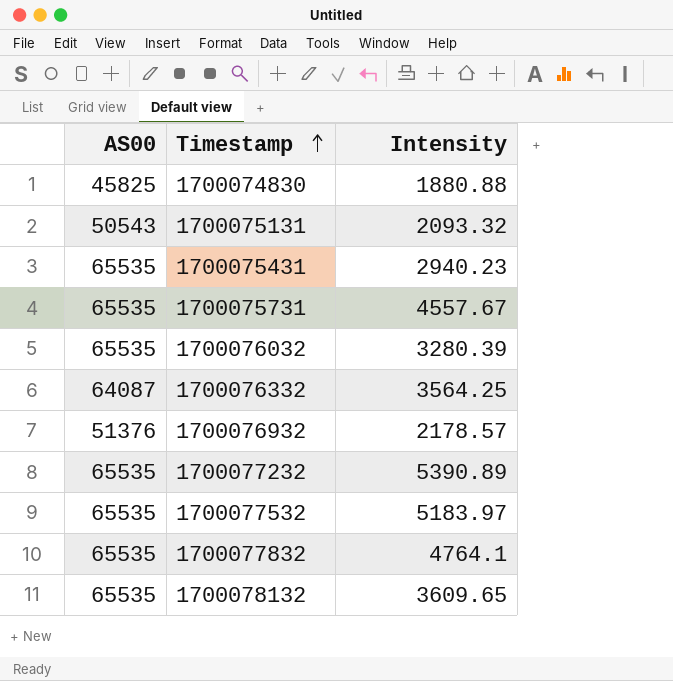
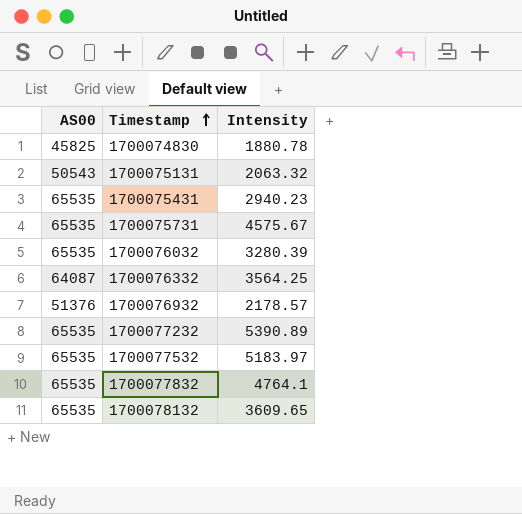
1700074830 | Intensity: 1880.88 -> 1880.78
1700075131 | Intensity: 2093.32 -> 2063.32
1700075731 | Intensity: 4557.67 -> 4575.67

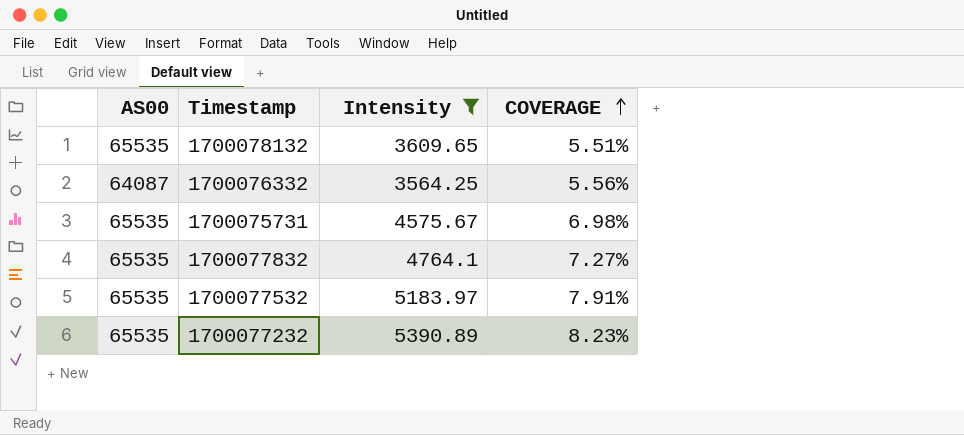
filter: none -> Intensity >= 3564.25
row order: Timestamp ascending -> COVERAGE ascending
column COVERAGE | formula: none -> [Intensity] / [AS00]

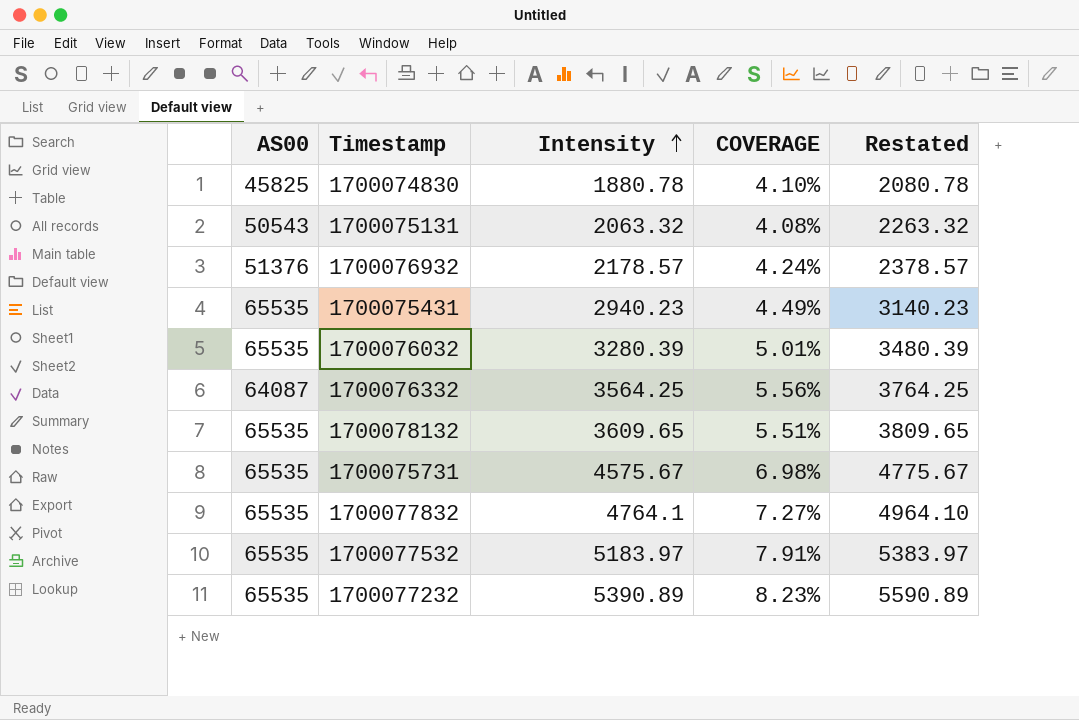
filter: Intensity >= 3564.25 -> none
row order: COVERAGE ascending -> Intensity ascending
column Restated | formula: none -> [Intensity] + 200

